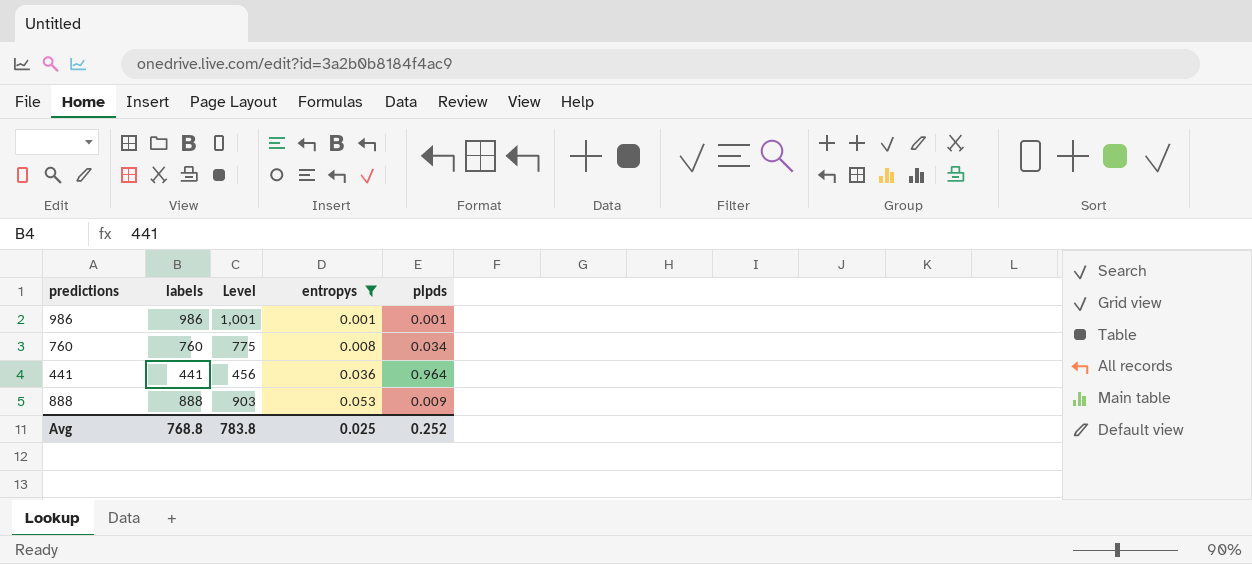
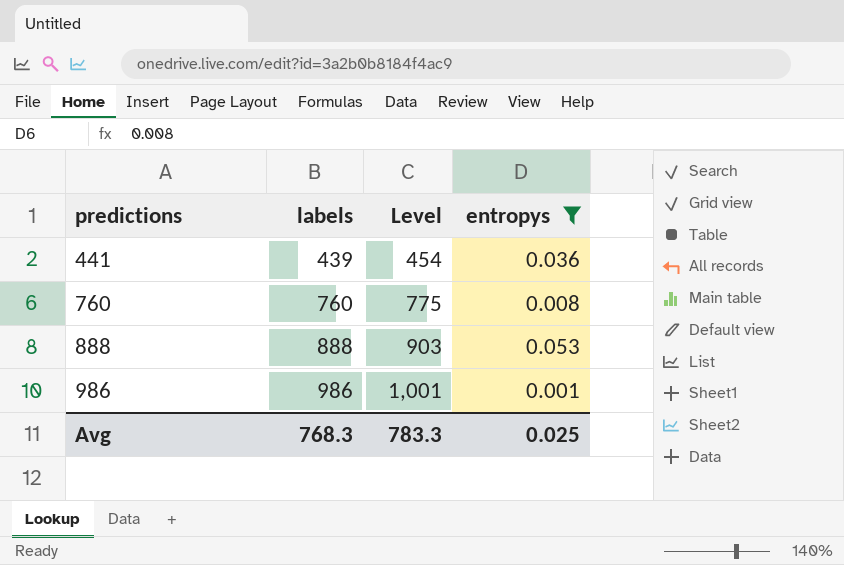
row order: entropys ascending -> predictions ascending
column plpds | position: 5 -> none
441 | labels: 441 -> 439
441 | Level: 456 -> 454
Avg | labels: 768.8 -> 768.3
Avg | Level: 783.8 -> 783.3

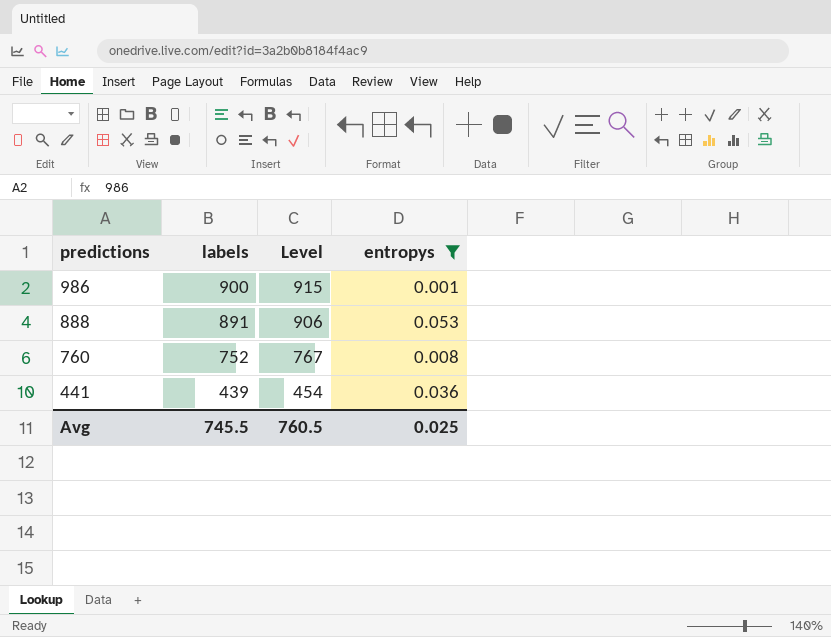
row order: predictions ascending -> predictions descending
986 | labels: 986 -> 900
986 | Level: 1,001 -> 915
888 | labels: 888 -> 891
888 | Level: 903 -> 906
760 | labels: 760 -> 752
760 | Level: 775 -> 767
Avg | labels: 768.3 -> 745.5
Avg | Level: 783.3 -> 760.5

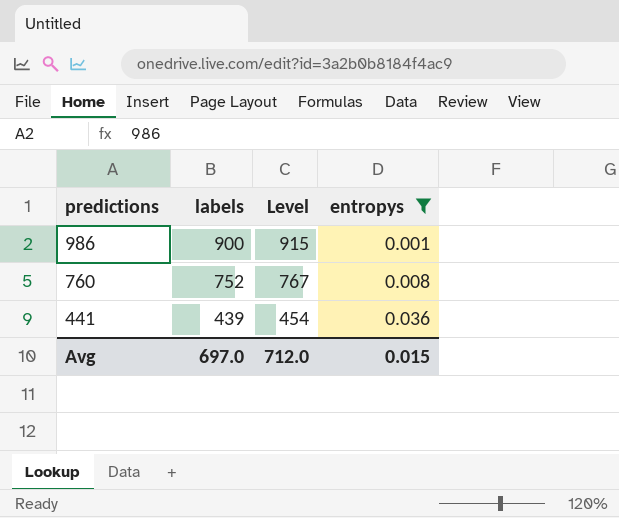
row 888: 891 | 906 | 0.053 -> none
Avg | labels: 745.5 -> 697.0
Avg | Level: 760.5 -> 712.0
Avg | entropys: 0.025 -> 0.015

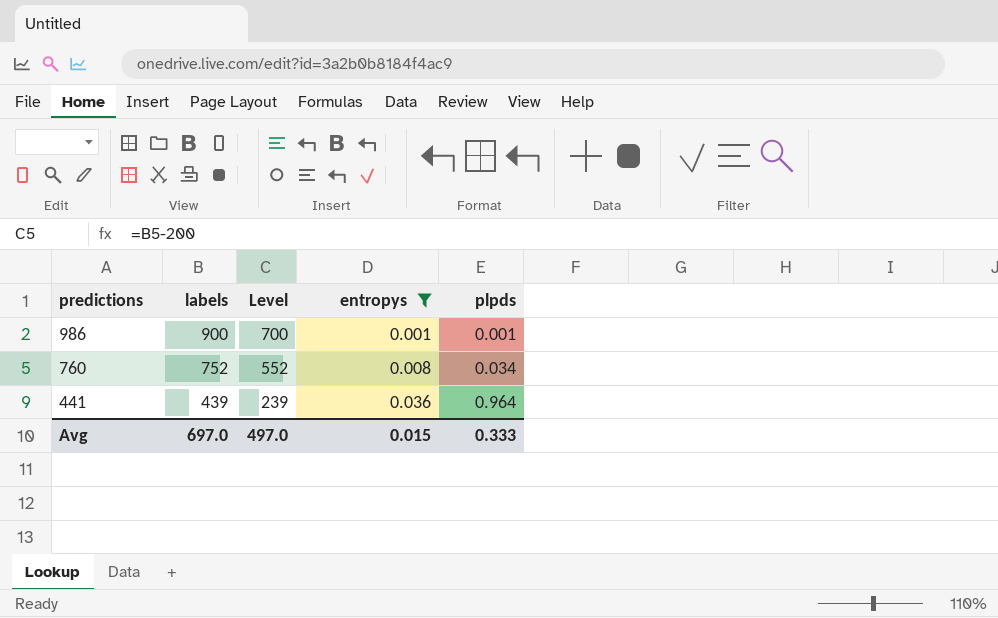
column Level | formula: [labels] + 15 -> [labels] - 200
column plpds | position: none -> 5
Avg | Level: 712.0 -> 497.0

